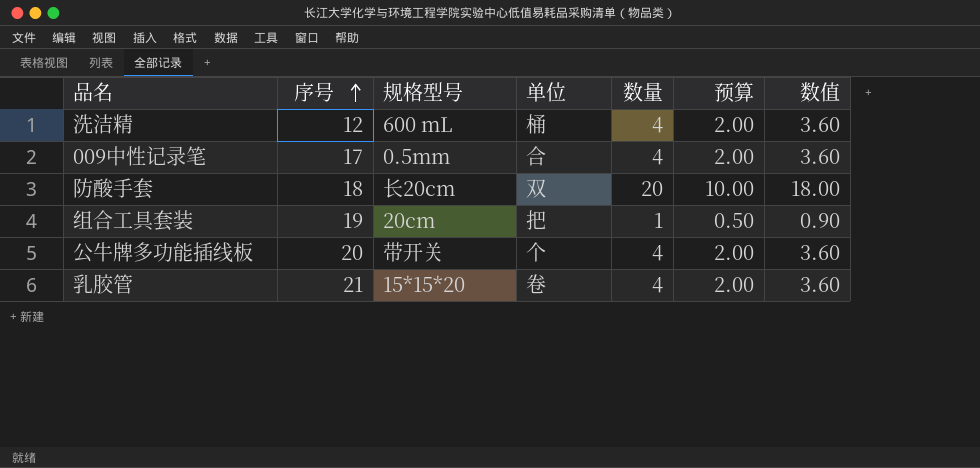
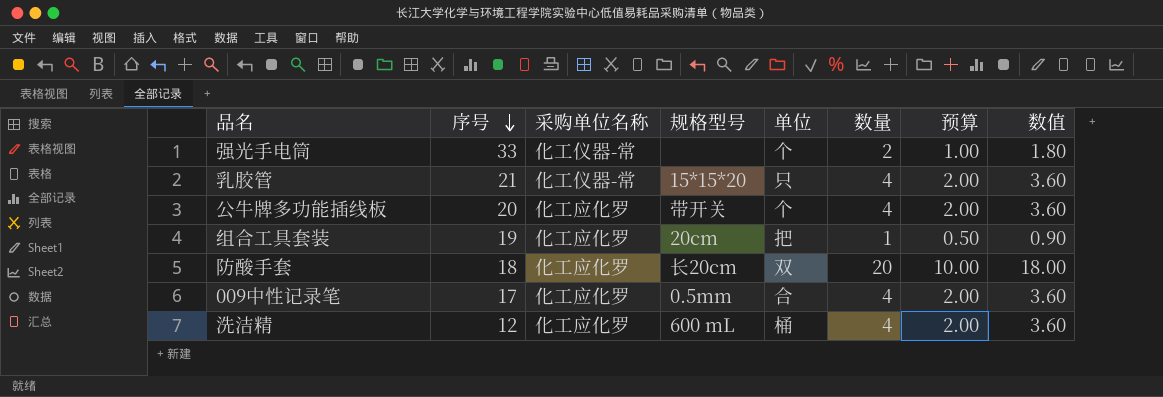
row order: 序号 ascending -> 序号 descending
column 采购单位名称 | position: none -> 3
row 强光手电筒: none -> 33 | 化工仪器-常 | none | 个 | 2 | 1.00 | 1.80
乳胶管 | 单位: 卷 -> 只

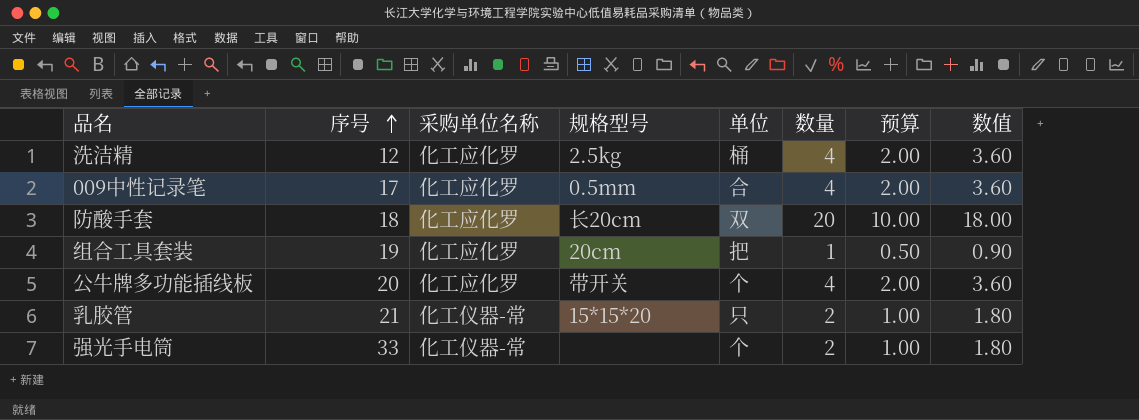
row order: 序号 descending -> 序号 ascending
洗洁精 | 规格型号: 600 mL -> 2.5kg
乳胶管 | 数量: 4 -> 2
乳胶管 | 预算: 2.00 -> 1.00
乳胶管 | 数值: 3.60 -> 1.80

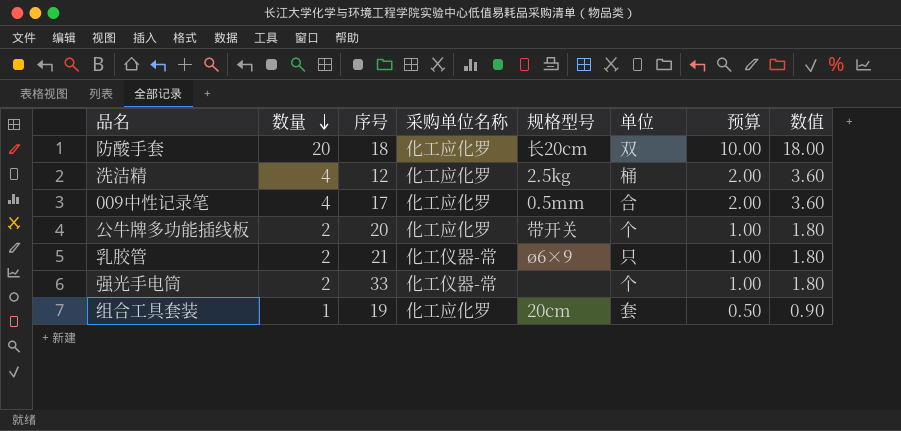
row order: 序号 ascending -> 数量 descending
column 数量 | position: 6 -> 2
公牛牌多功能插线板 | 数量: 4 -> 2
公牛牌多功能插线板 | 预算: 2.00 -> 1.00
公牛牌多功能插线板 | 数值: 3.60 -> 1.80
乳胶管 | 规格型号: 15*15*20 -> ø6×9
组合工具套装 | 单位: 把 -> 套

